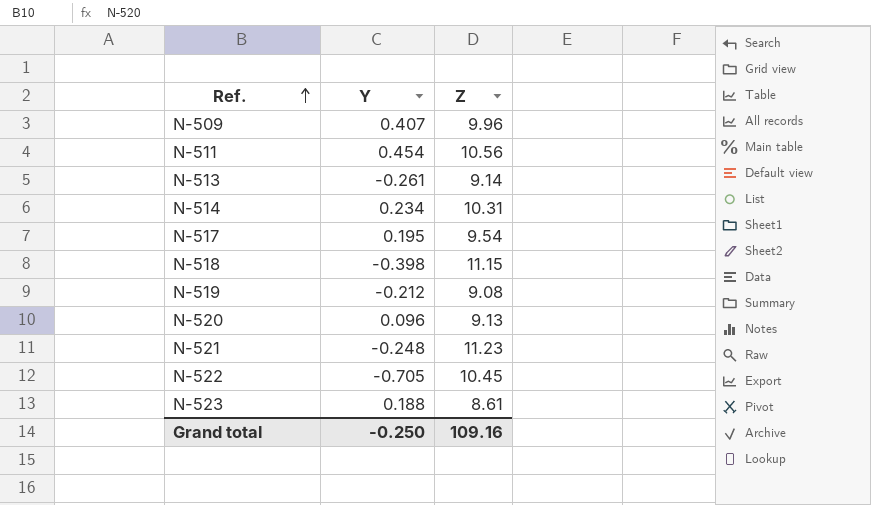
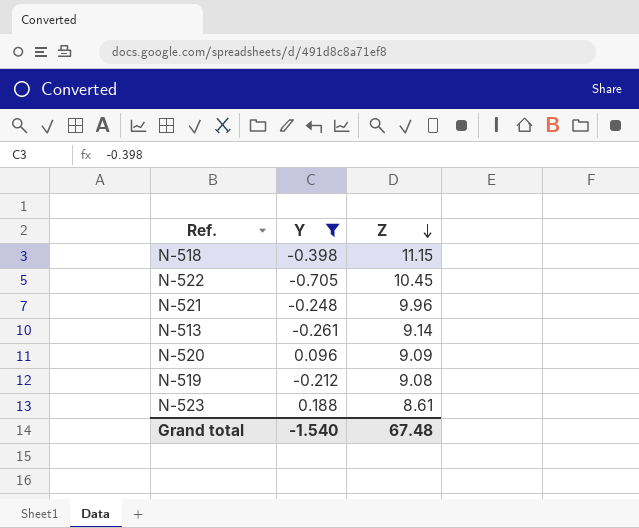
filter: none -> Y <= 0.188
row order: Ref. ascending -> Z descending
N-521 | Z: 11.23 -> 9.96
N-520 | Z: 9.13 -> 9.09
Grand total | Y: -0.250 -> -1.540
Grand total | Z: 109.16 -> 67.48

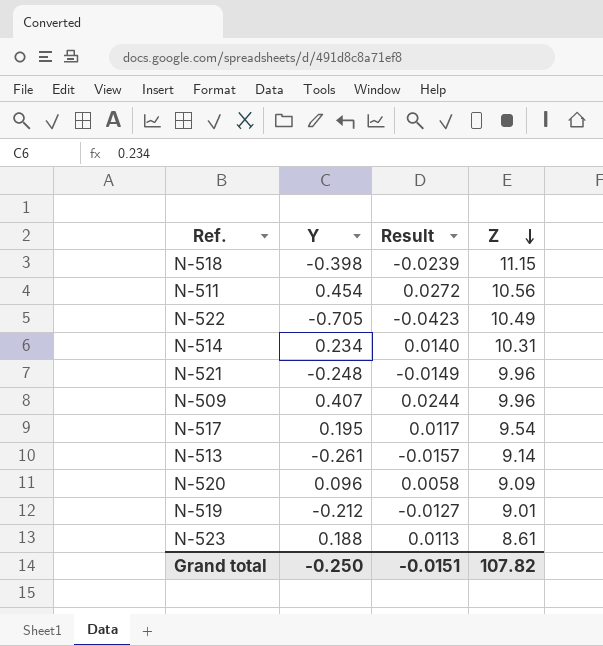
filter: Y <= 0.188 -> none
column Result | formula: none -> [Y] * 0.06
N-522 | Z: 10.45 -> 10.49
N-519 | Z: 9.08 -> 9.01
Grand total | Y: -1.540 -> -0.250
Grand total | Z: 67.48 -> 107.82

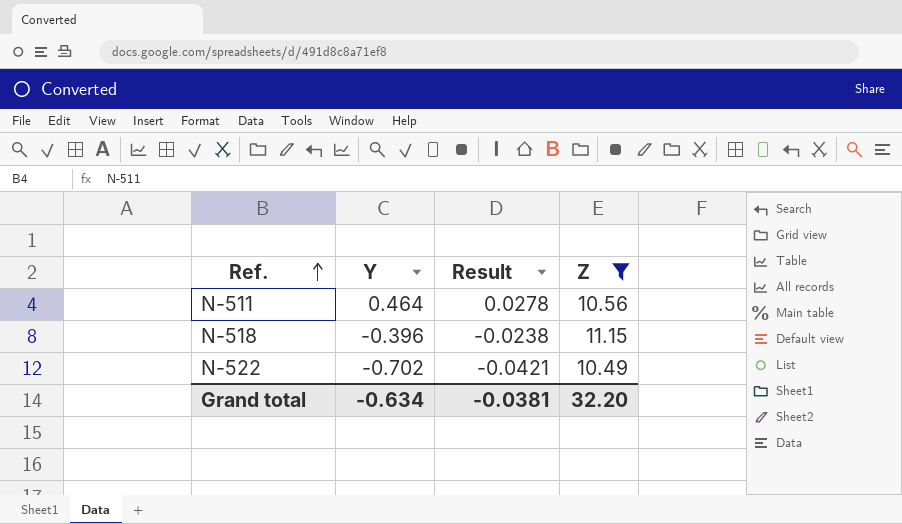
filter: none -> Z >= 10.49
row order: Z descending -> Ref. ascending
N-511 | Y: 0.454 -> 0.464
N-511 | Result: 0.0272 -> 0.0278
N-518 | Y: -0.398 -> -0.396
N-518 | Result: -0.0239 -> -0.0238
N-522 | Y: -0.705 -> -0.702
N-522 | Result: -0.0423 -> -0.0421
Grand total | Y: -0.250 -> -0.634
Grand total | Result: -0.0151 -> -0.0381
Grand total | Z: 107.82 -> 32.20

